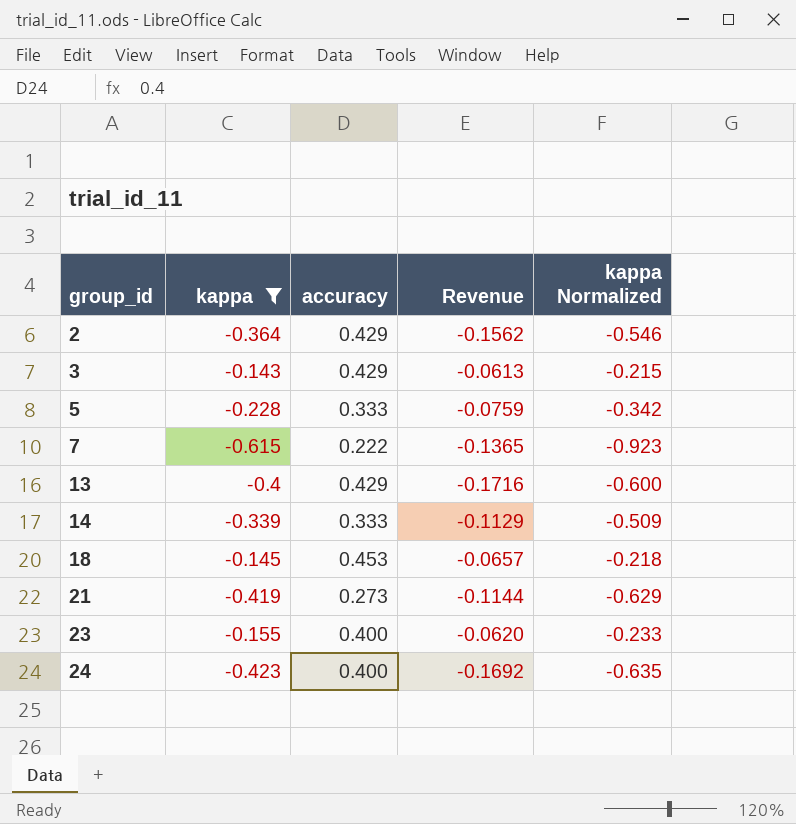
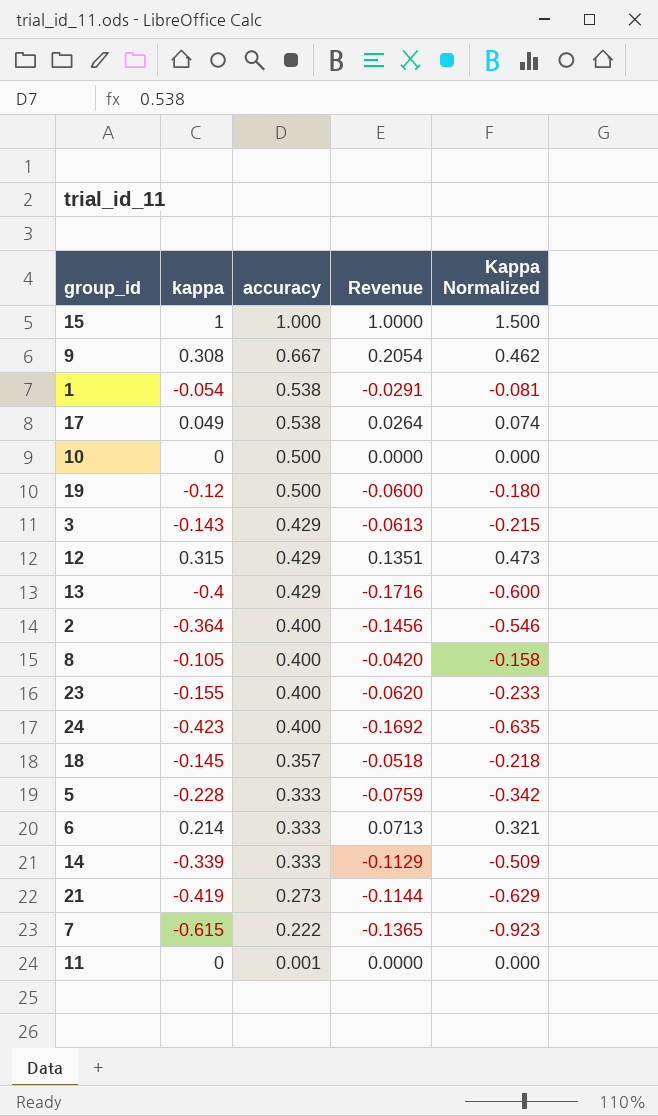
filter: kappa <= -0.143 -> none
row order: group_id ascending -> accuracy descending
column name: kappa Normalized -> Kappa Normalized
2 | accuracy: 0.429 -> 0.400
2 | Revenue: -0.1562 -> -0.1456
18 | accuracy: 0.453 -> 0.357
18 | Revenue: -0.0657 -> -0.0518

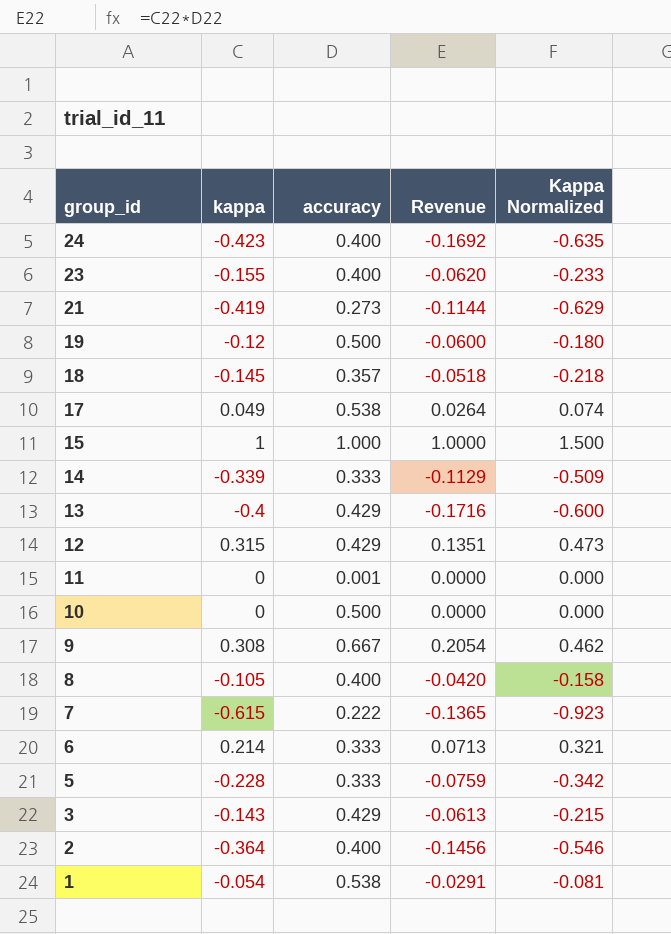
row order: accuracy descending -> group_id descending

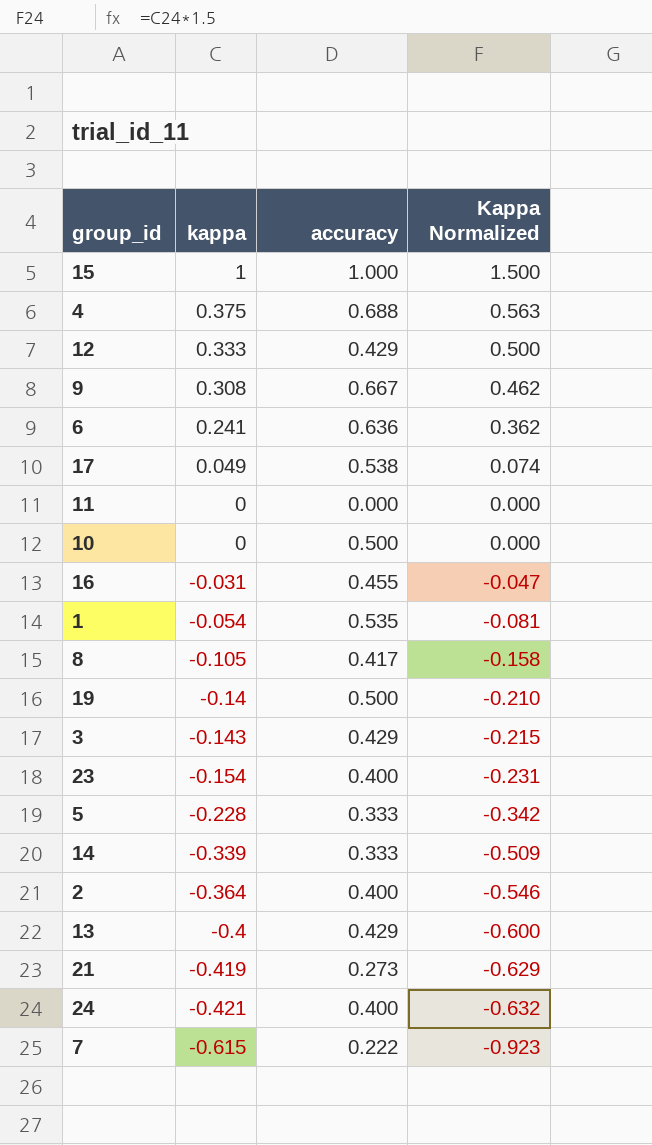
row order: group_id descending -> kappa descending
column Revenue | formula: [kappa] * [accuracy] -> none
row 18: -0.145 | 0.357 | -0.0518 | -0.218 -> none
row 4: none -> 0.375 | 0.688 | 0.563
12 | kappa: 0.315 -> 0.333
12 | Kappa Normalized: 0.473 -> 0.500
6 | kappa: 0.214 -> 0.241
6 | accuracy: 0.333 -> 0.636
6 | Kappa Normalized: 0.321 -> 0.362
11 | accuracy: 0.001 -> 0.000
row 16: none -> -0.031 | 0.455 | -0.047
1 | accuracy: 0.538 -> 0.535
8 | accuracy: 0.400 -> 0.417
19 | kappa: -0.12 -> -0.14
19 | Kappa Normalized: -0.180 -> -0.210
23 | kappa: -0.155 -> -0.154
23 | Kappa Normalized: -0.233 -> -0.231
24 | kappa: -0.423 -> -0.421
24 | Kappa Normalized: -0.635 -> -0.632

